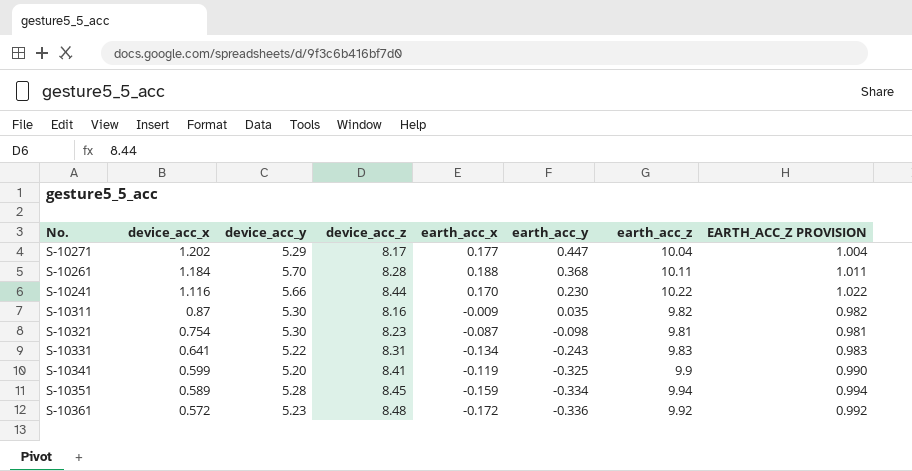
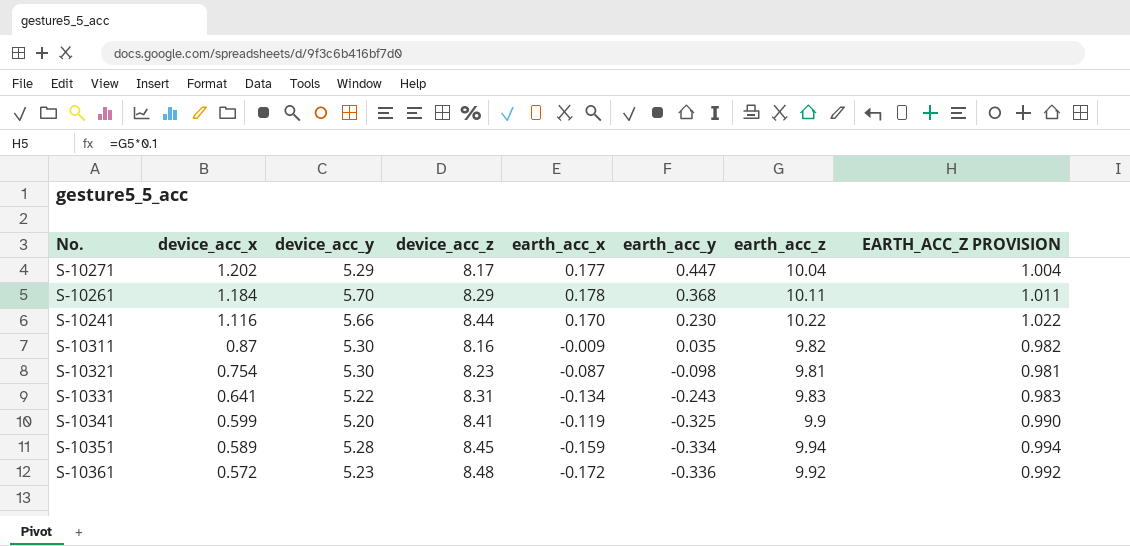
S-10261 | device_acc_z: 8.28 -> 8.29
S-10261 | earth_acc_x: 0.188 -> 0.178

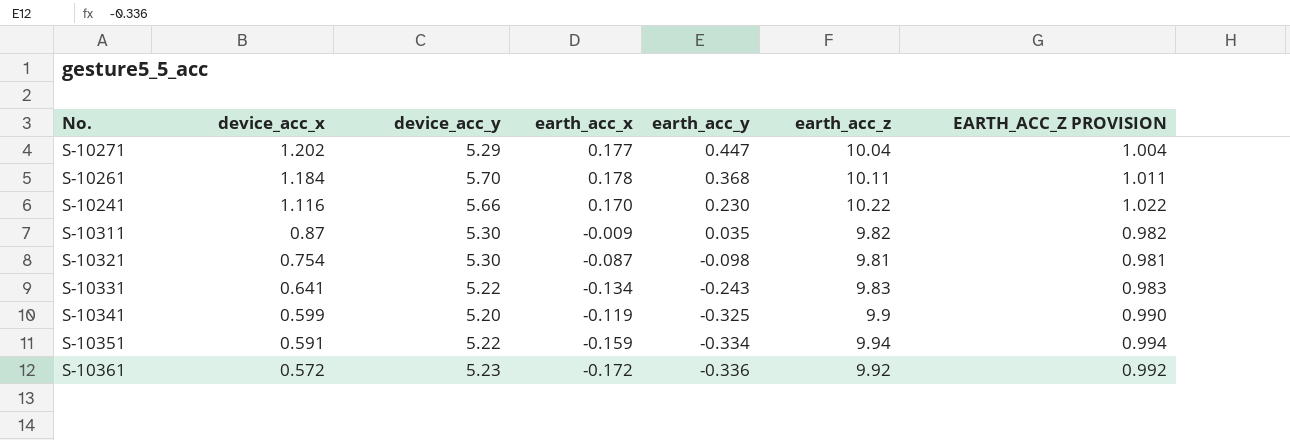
column device_acc_z | position: 4 -> none
S-10351 | device_acc_x: 0.589 -> 0.591
S-10351 | device_acc_y: 5.28 -> 5.22

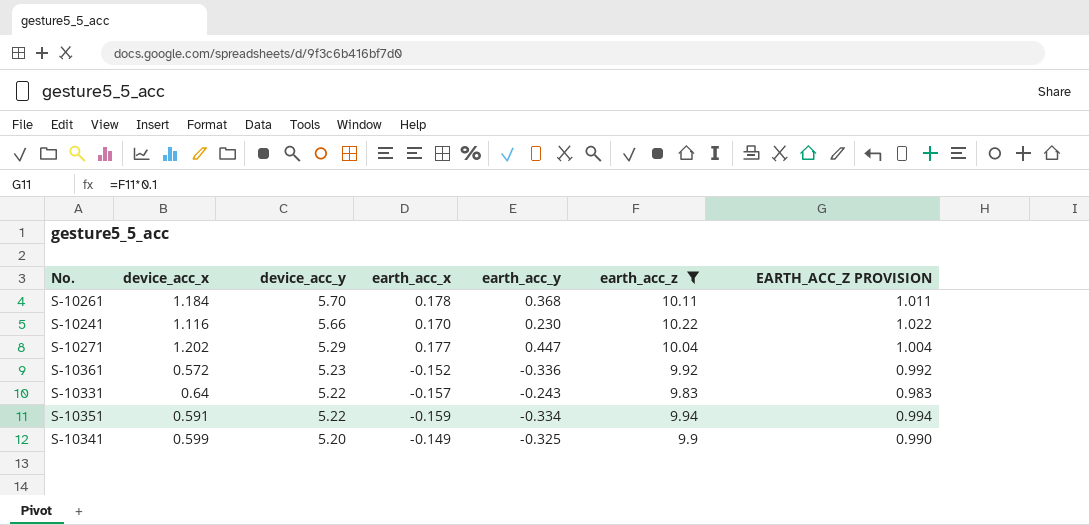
filter: none -> earth_acc_z >= 9.83
row order: device_acc_x descending -> device_acc_y descending
S-10361 | earth_acc_x: -0.172 -> -0.152
S-10331 | device_acc_x: 0.641 -> 0.64
S-10331 | earth_acc_x: -0.134 -> -0.157
S-10341 | earth_acc_x: -0.119 -> -0.149

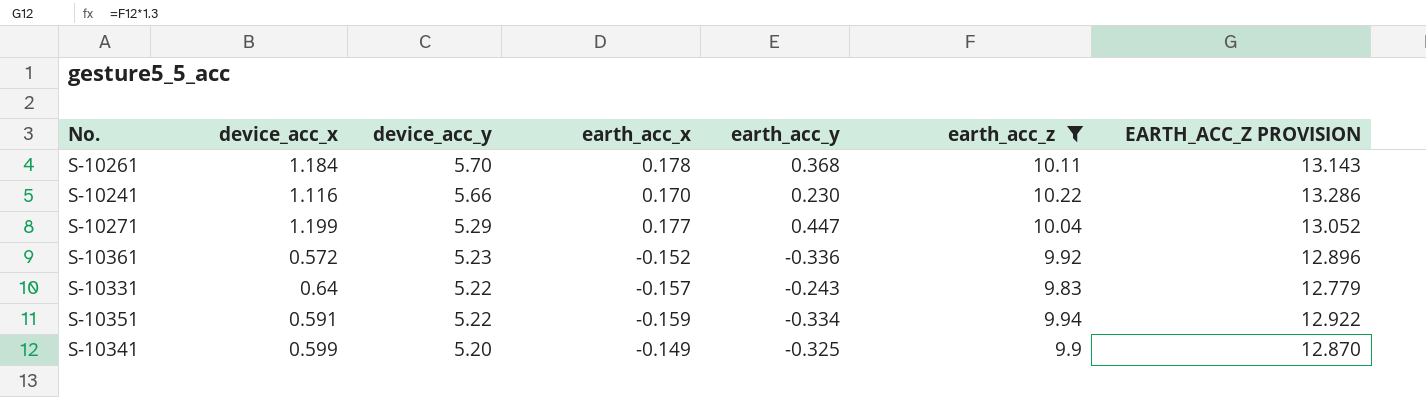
column EARTH_ACC_Z PROVISION | formula: [earth_acc_z] * 0.1 -> [earth_acc_z] * 1.3
S-10271 | device_acc_x: 1.202 -> 1.199

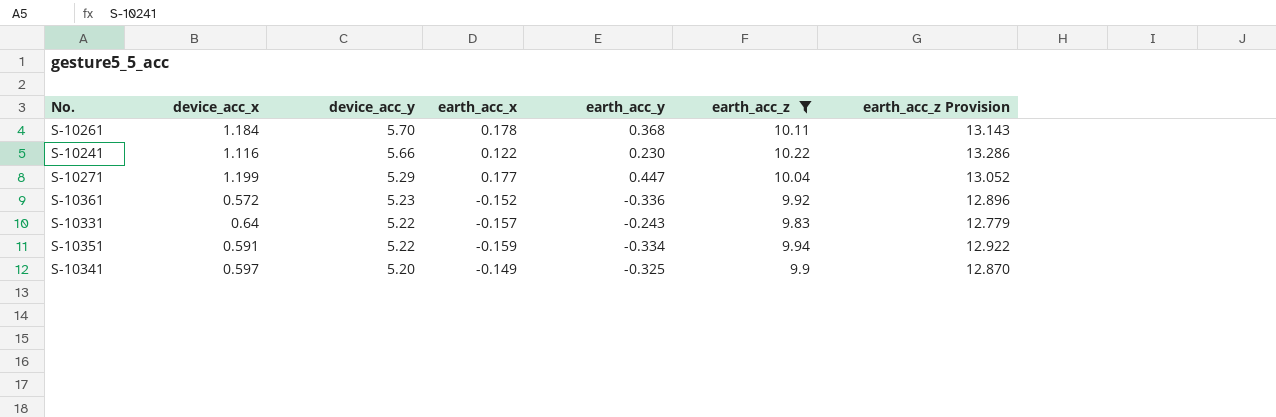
column name: EARTH_ACC_Z PROVISION -> earth_acc_z Provision
S-10241 | earth_acc_x: 0.170 -> 0.122
S-10341 | device_acc_x: 0.599 -> 0.597

